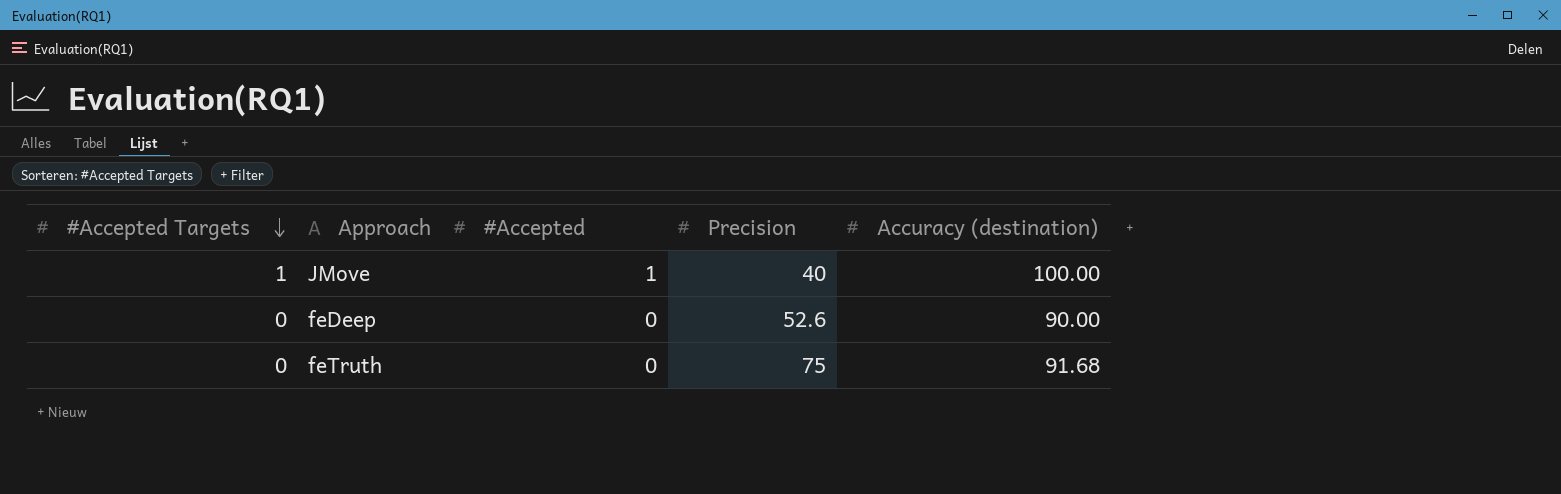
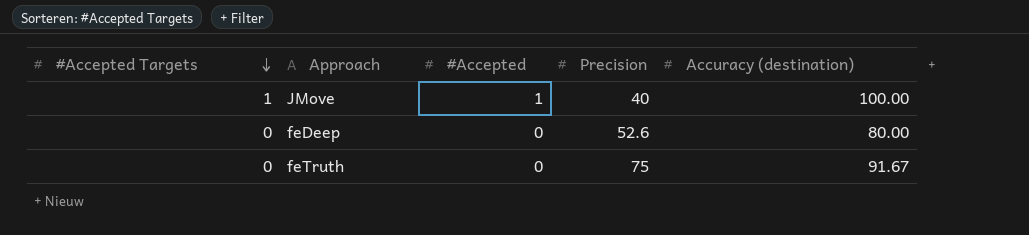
feDeep | Accuracy (destination): 90.00 -> 80.00
feTruth | Accuracy (destination): 91.68 -> 91.67

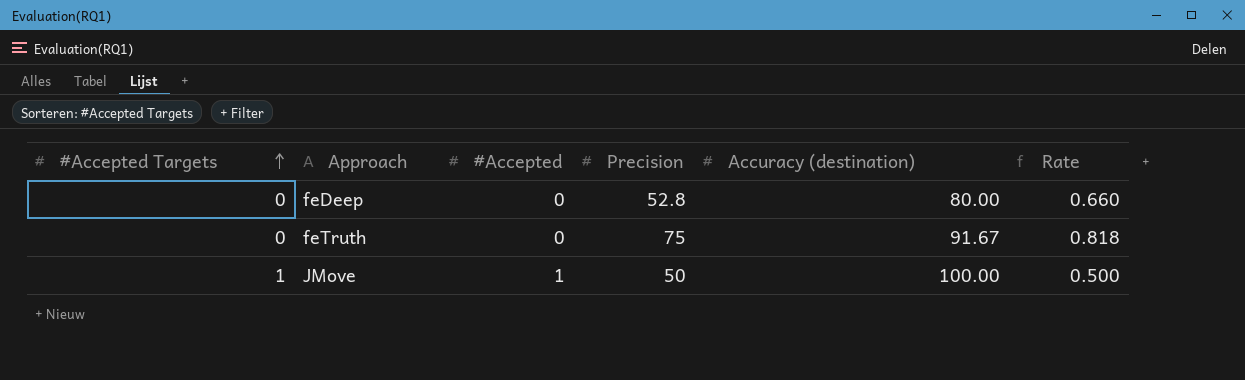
row order: #Accepted Targets descending -> #Accepted Targets ascending
column Rate | formula: none -> [Precision] / [Accuracy (destination)]
feDeep | Precision: 52.6 -> 52.8
JMove | Precision: 40 -> 50

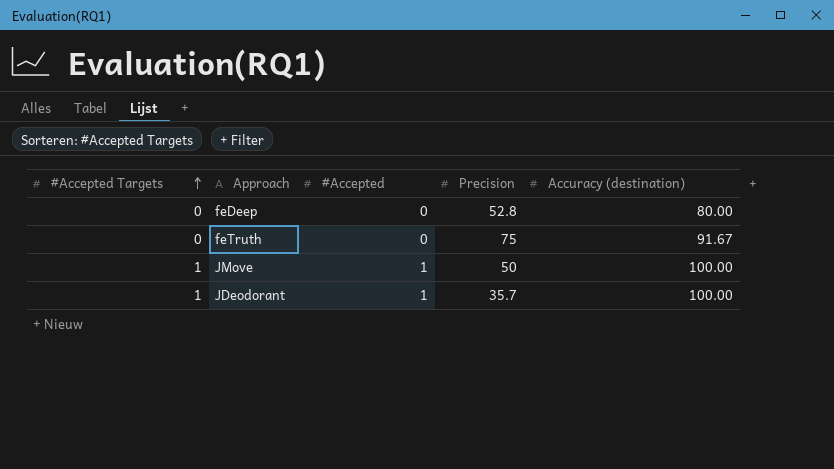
column Rate | formula: [Precision] / [Accuracy (destination)] -> none
row JDeodorant: none -> 1 | 1 | 35.7 | 100.00

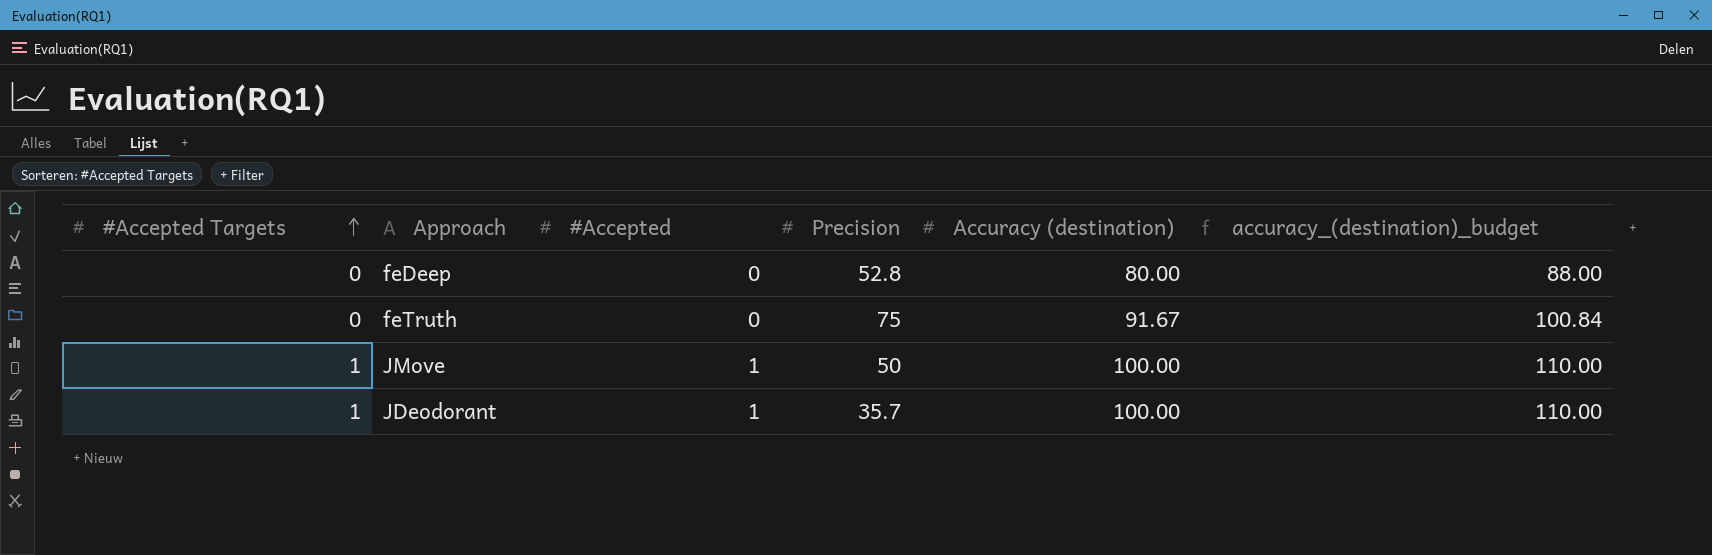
column accuracy_(destination)_budget | formula: none -> [Accuracy (destination)] * 1.1

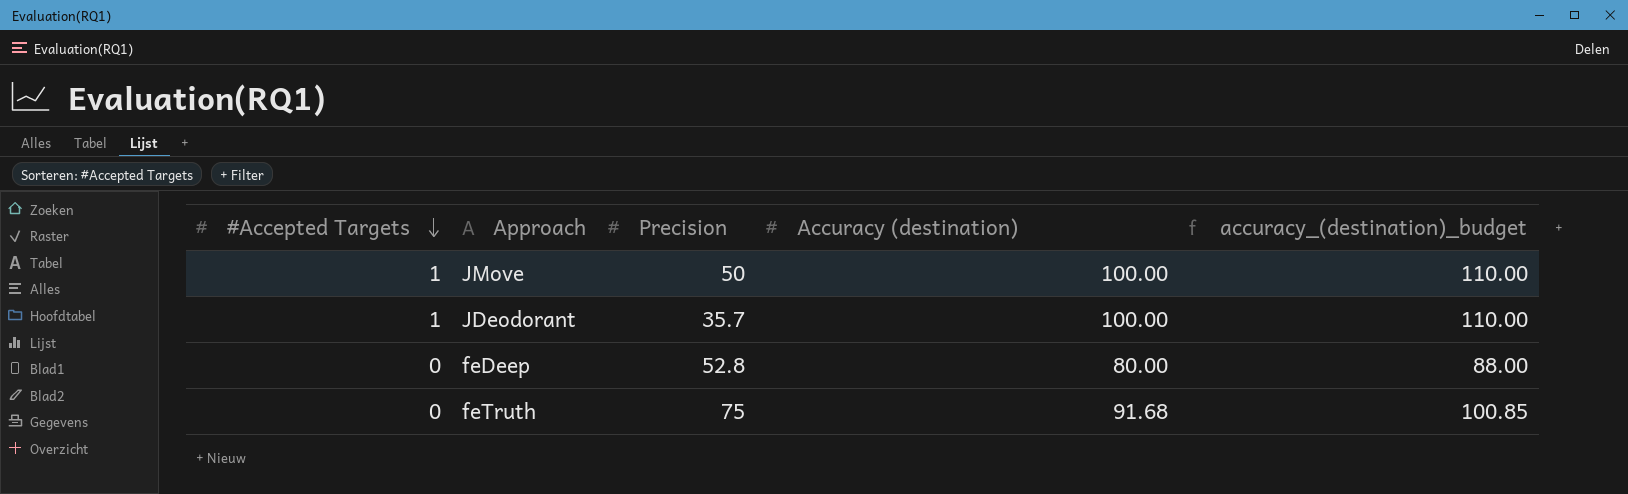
row order: #Accepted Targets ascending -> #Accepted Targets descending
column #Accepted | position: 3 -> none
feTruth | Accuracy (destination): 91.67 -> 91.68
feTruth | accuracy_(destination)_budget: 100.84 -> 100.85

